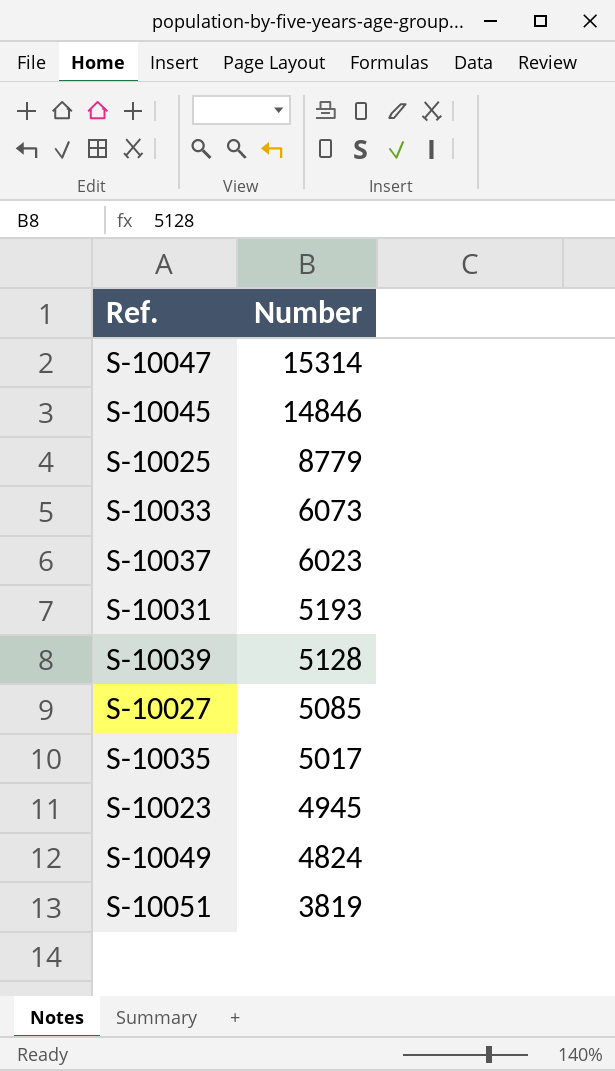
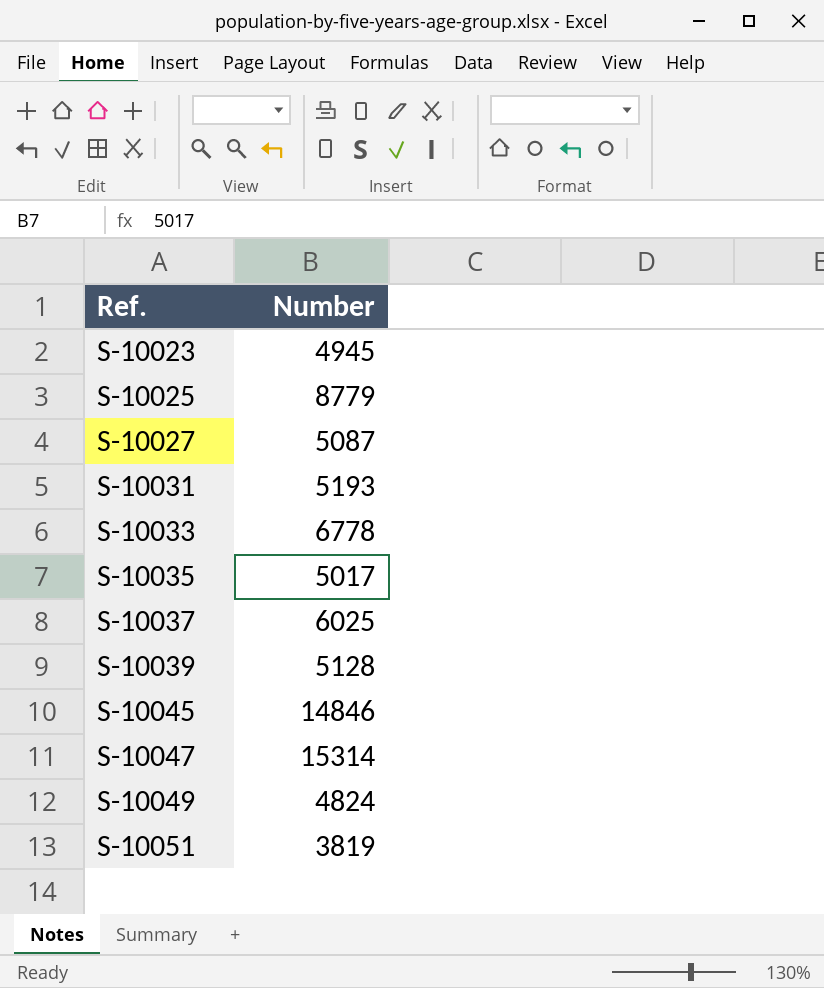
row order: Number descending -> Ref. ascending
S-10027 | Number: 5085 -> 5087
S-10033 | Number: 6073 -> 6778
S-10037 | Number: 6023 -> 6025

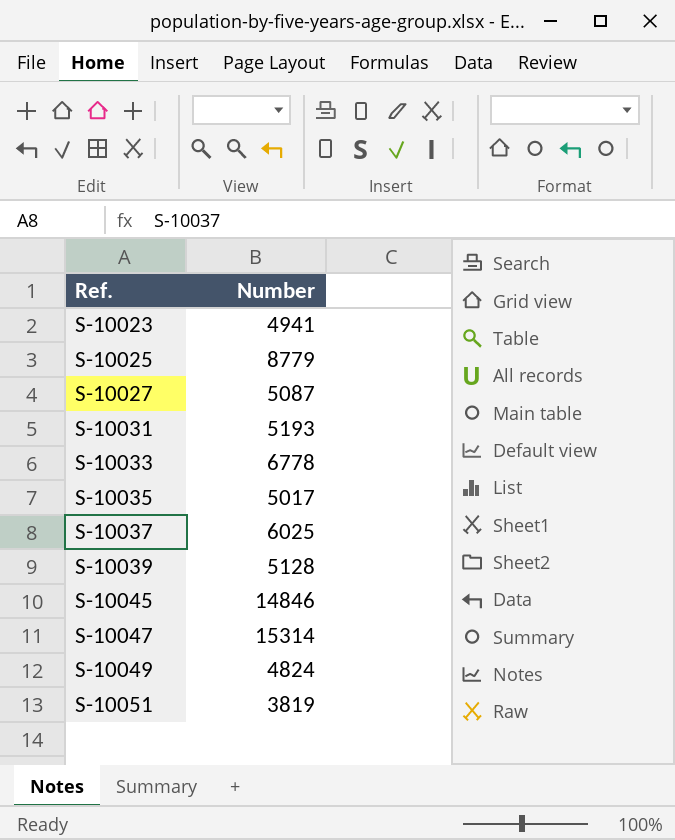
S-10023 | Number: 4945 -> 4941

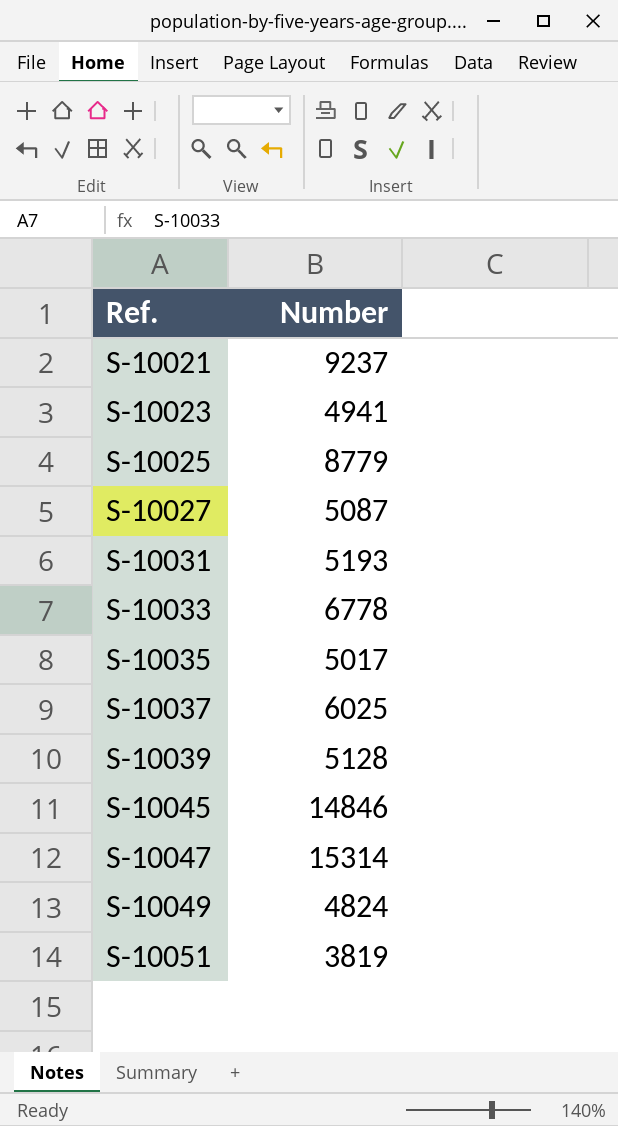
row S-10021: none -> 9237

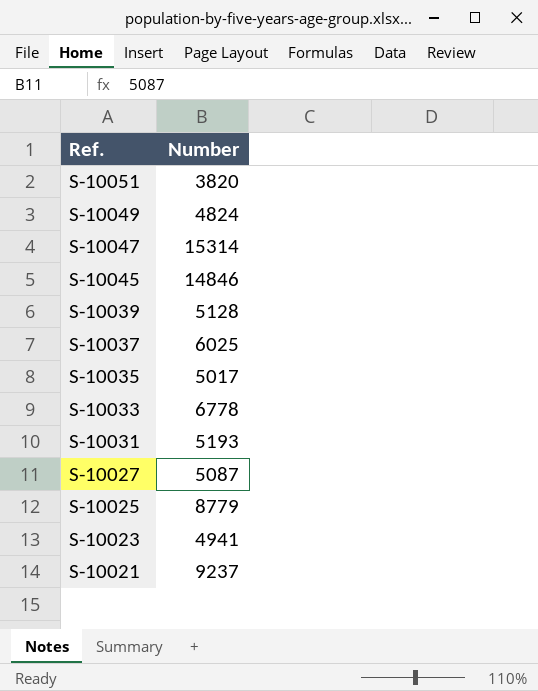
row order: Ref. ascending -> Ref. descending
S-10051 | Number: 3819 -> 3820

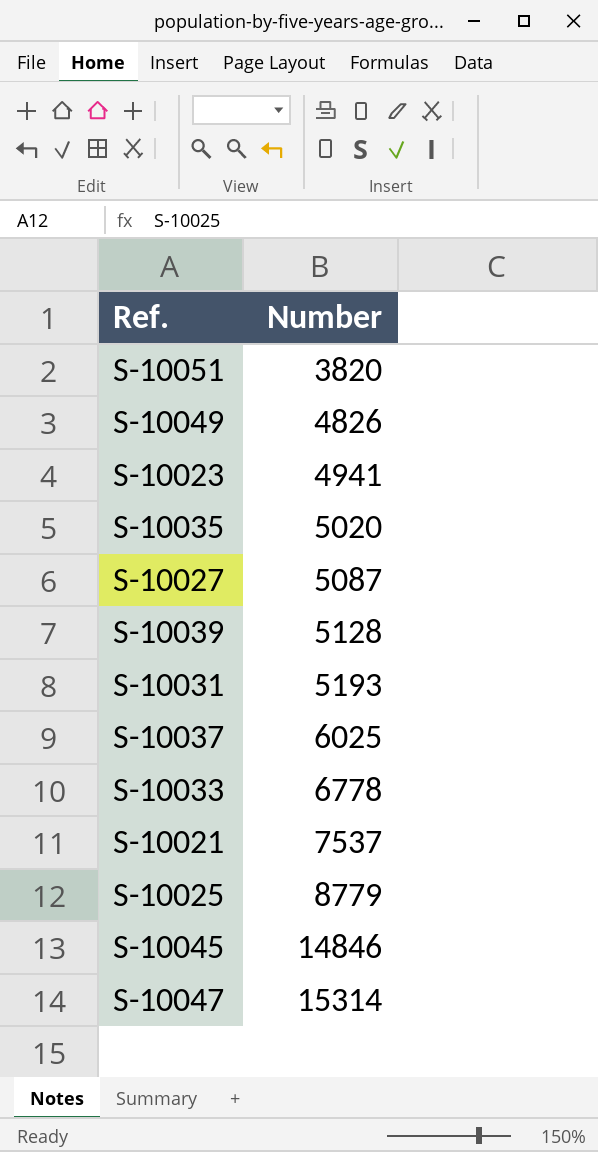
row order: Ref. descending -> Number ascending
S-10049 | Number: 4824 -> 4826
S-10035 | Number: 5017 -> 5020
S-10021 | Number: 9237 -> 7537

